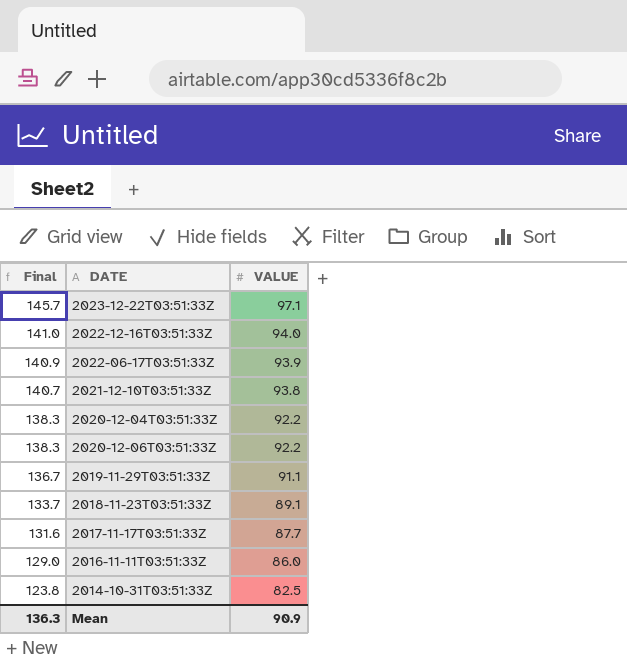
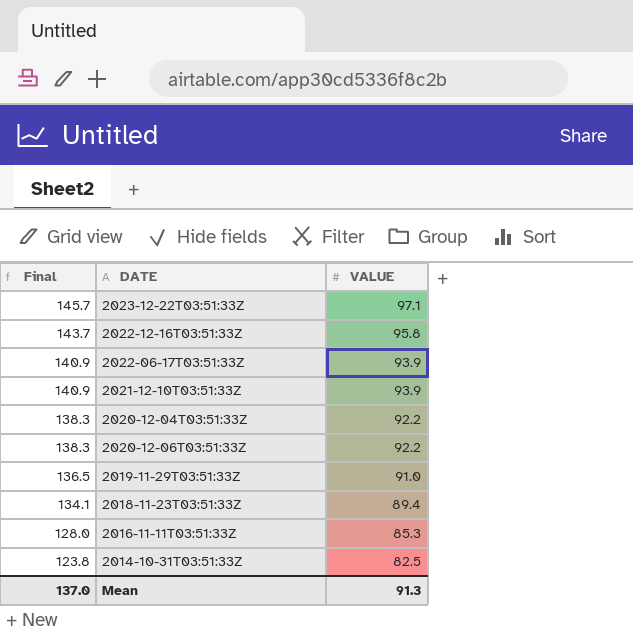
row 2017-11-17T03:51:33Z: 131.6 | 87.7 -> none
2022-12-16T03:51:33Z | Final: 141.0 -> 143.7
2022-12-16T03:51:33Z | VALUE: 94.0 -> 95.8
2021-12-10T03:51:33Z | Final: 140.7 -> 140.9
2021-12-10T03:51:33Z | VALUE: 93.8 -> 93.9
2019-11-29T03:51:33Z | Final: 136.7 -> 136.5
2019-11-29T03:51:33Z | VALUE: 91.1 -> 91.0
2018-11-23T03:51:33Z | Final: 133.7 -> 134.1
2018-11-23T03:51:33Z | VALUE: 89.1 -> 89.4
2016-11-11T03:51:33Z | Final: 129.0 -> 128.0
2016-11-11T03:51:33Z | VALUE: 86.0 -> 85.3
Mean | Final: 136.3 -> 137.0
Mean | VALUE: 90.9 -> 91.3

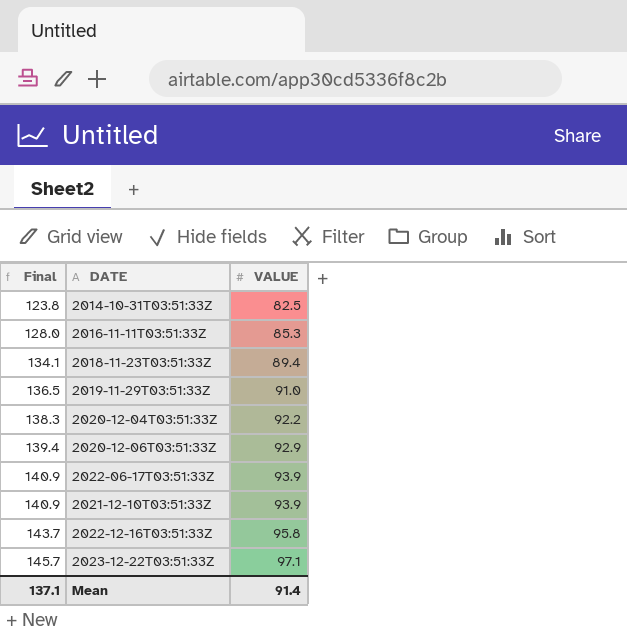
row order: Final descending -> Final ascending
2020-12-06T03:51:33Z | Final: 138.3 -> 139.4
2020-12-06T03:51:33Z | VALUE: 92.2 -> 92.9
Mean | Final: 137.0 -> 137.1
Mean | VALUE: 91.3 -> 91.4

